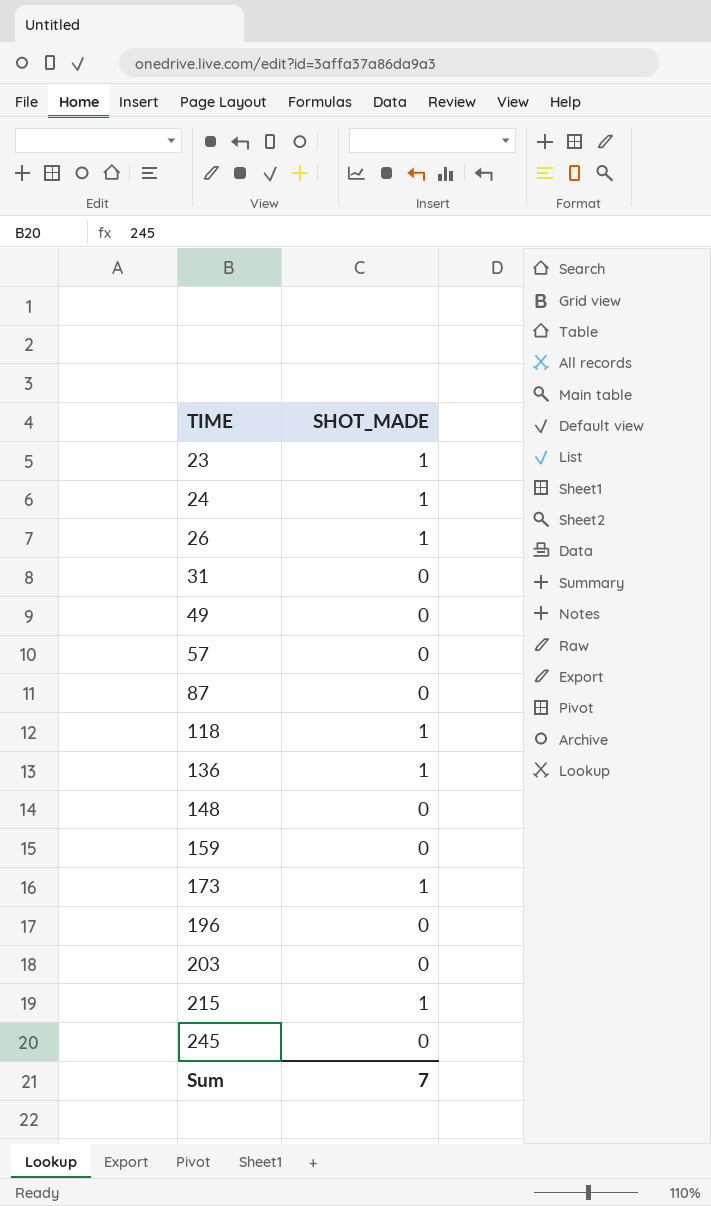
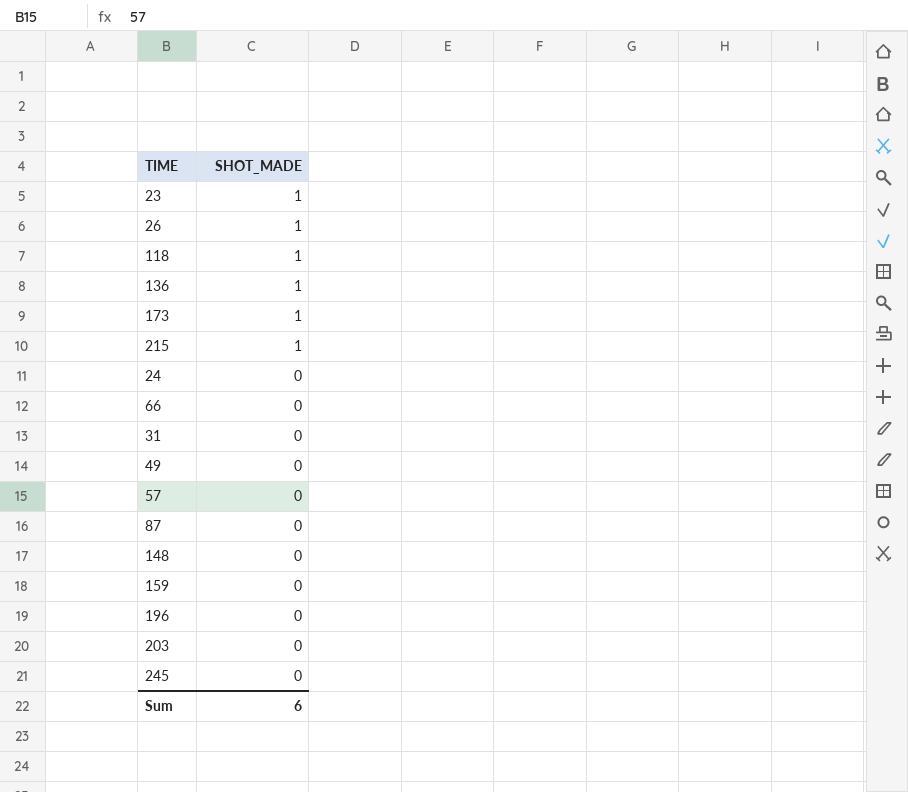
row order: TIME ascending -> SHOT_MADE descending
24 | SHOT_MADE: 1 -> 0
row 66: none -> 0
Sum | SHOT_MADE: 7 -> 6

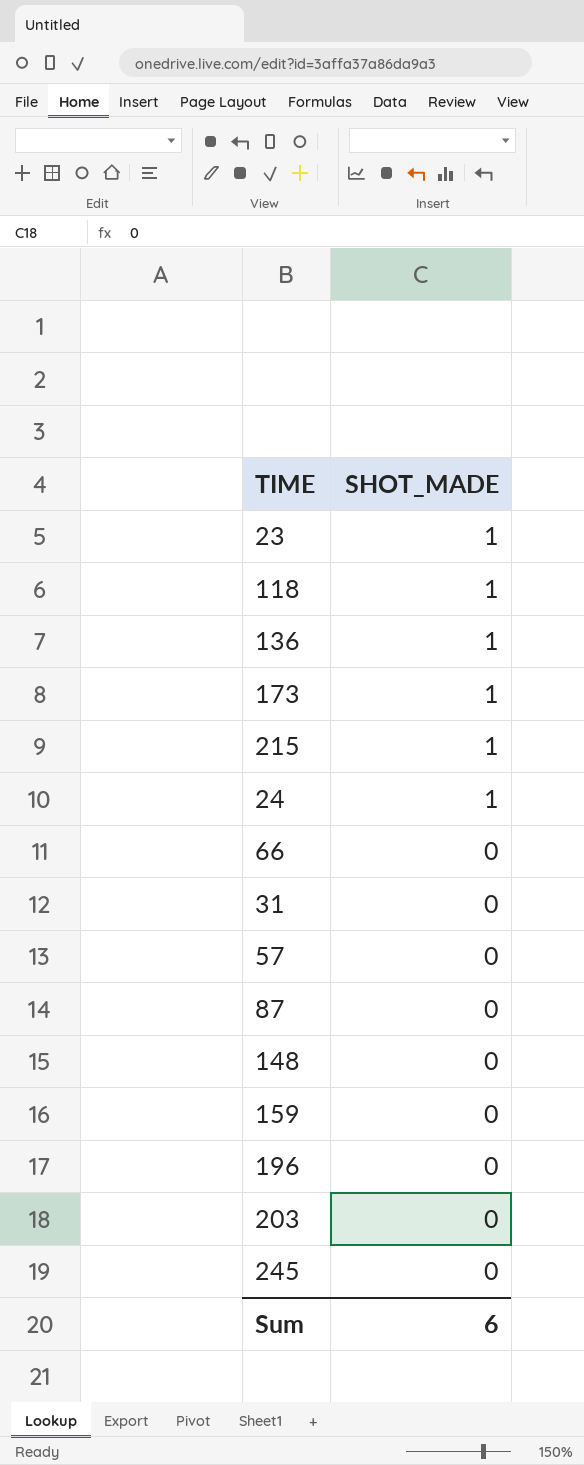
row 26: 1 -> none
row 49: 0 -> none
24 | SHOT_MADE: 0 -> 1

